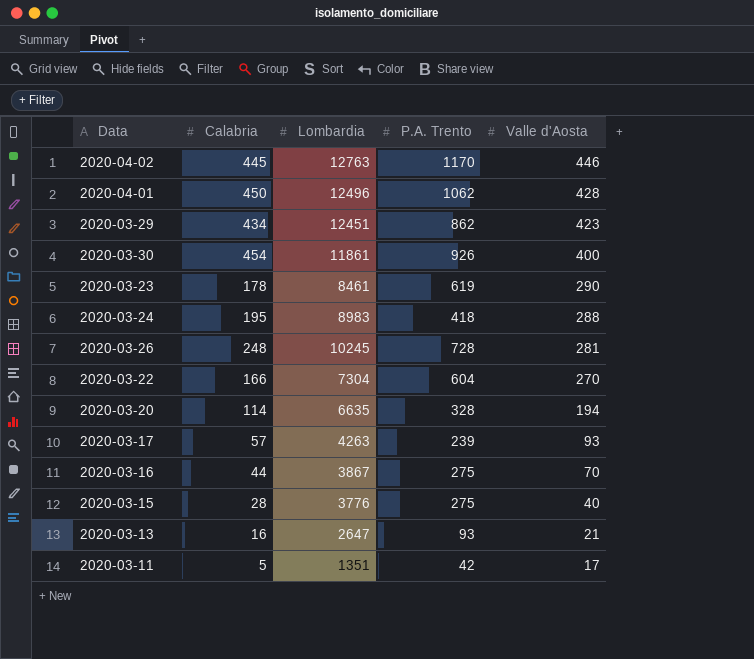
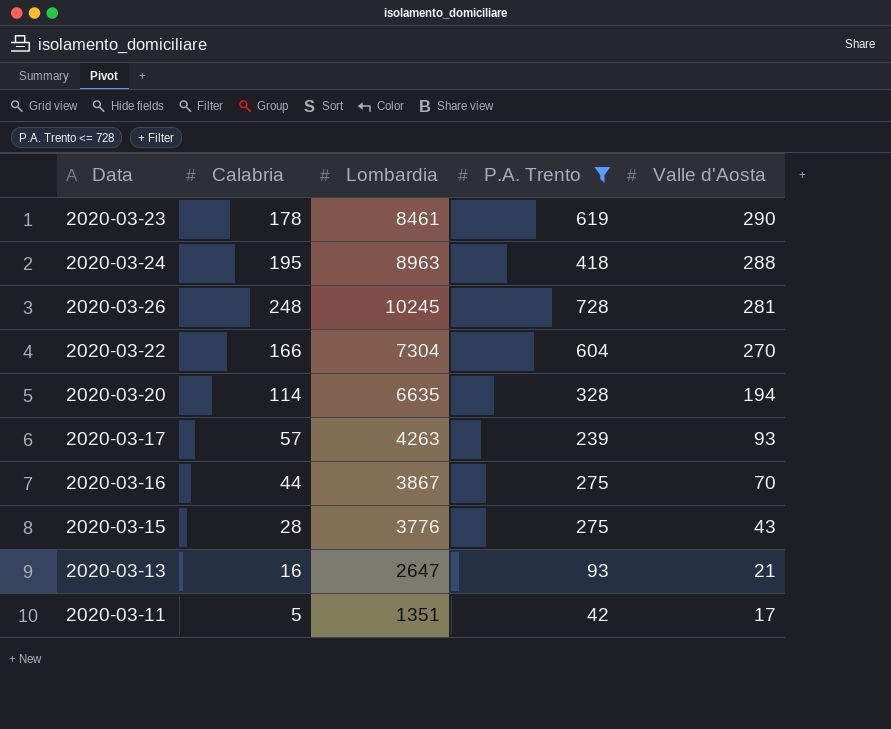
filter: none -> P.A. Trento <= 728
2020-03-24 | Lombardia: 8983 -> 8963
2020-03-15 | Valle d'Aosta: 40 -> 43

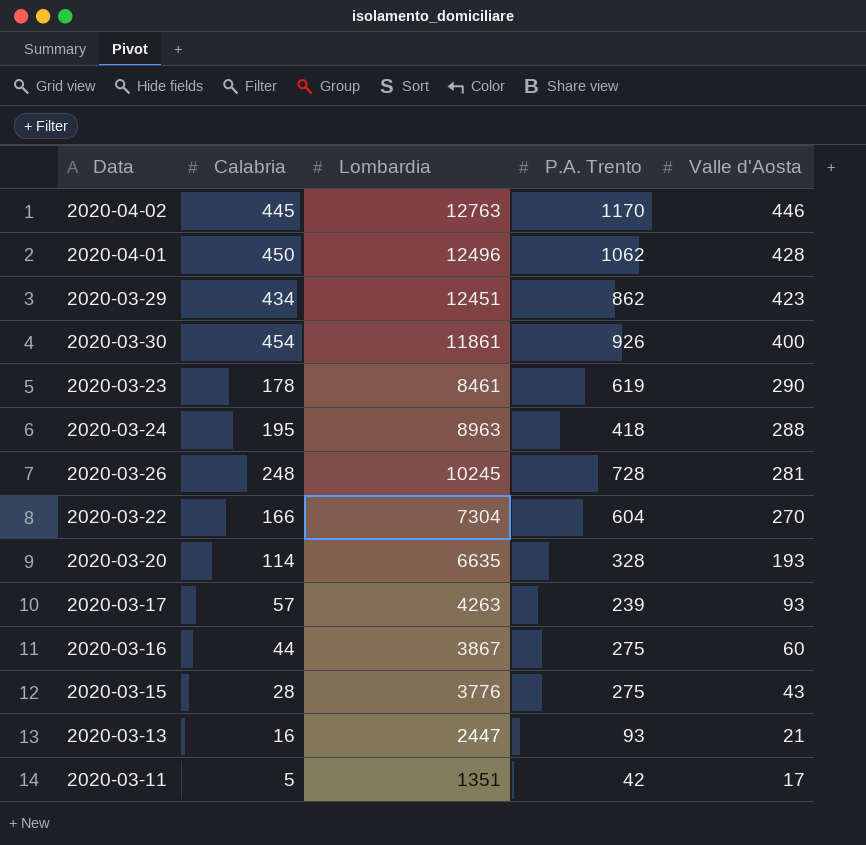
filter: P.A. Trento <= 728 -> none
2020-03-20 | Valle d'Aosta: 194 -> 193
2020-03-16 | Valle d'Aosta: 70 -> 60
2020-03-13 | Lombardia: 2647 -> 2447

